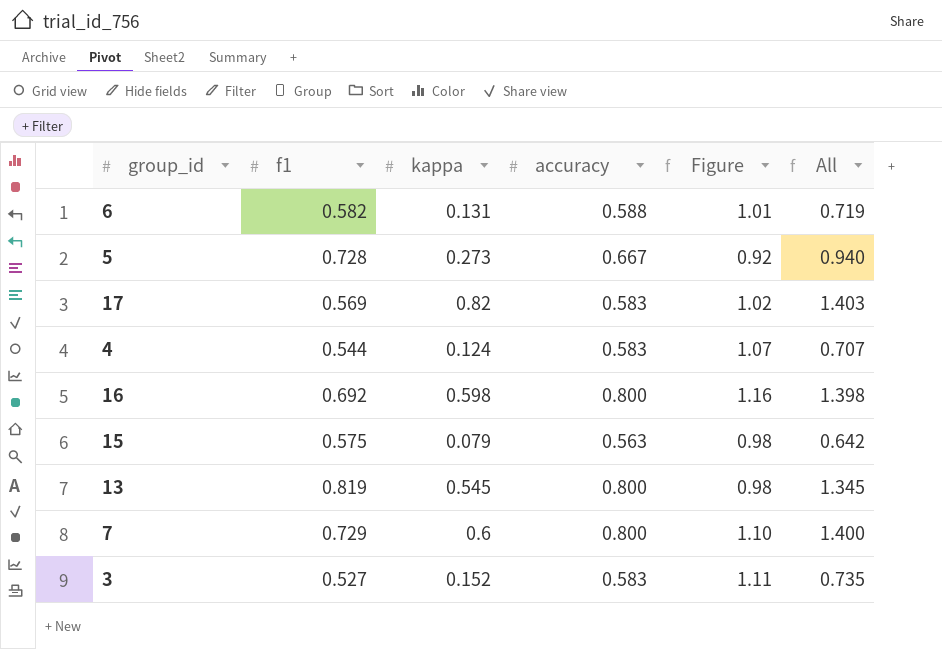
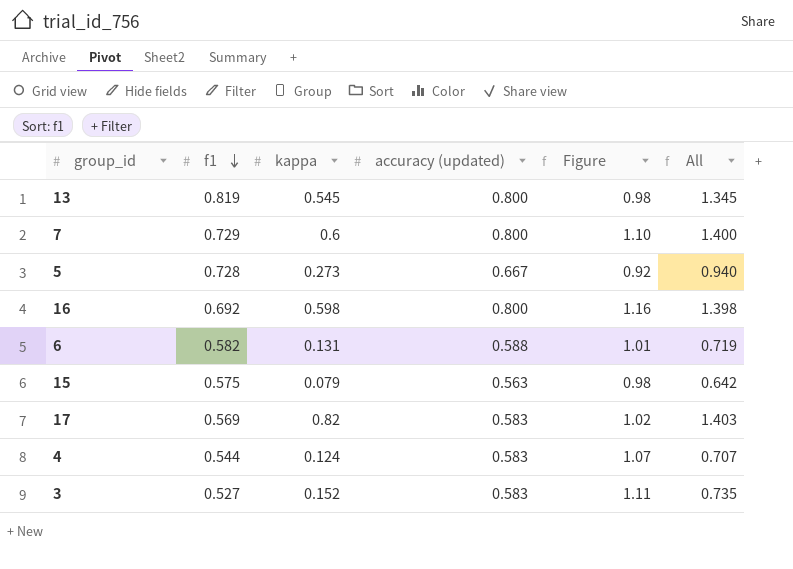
row order: none -> f1 descending
column name: accuracy -> accuracy (updated)

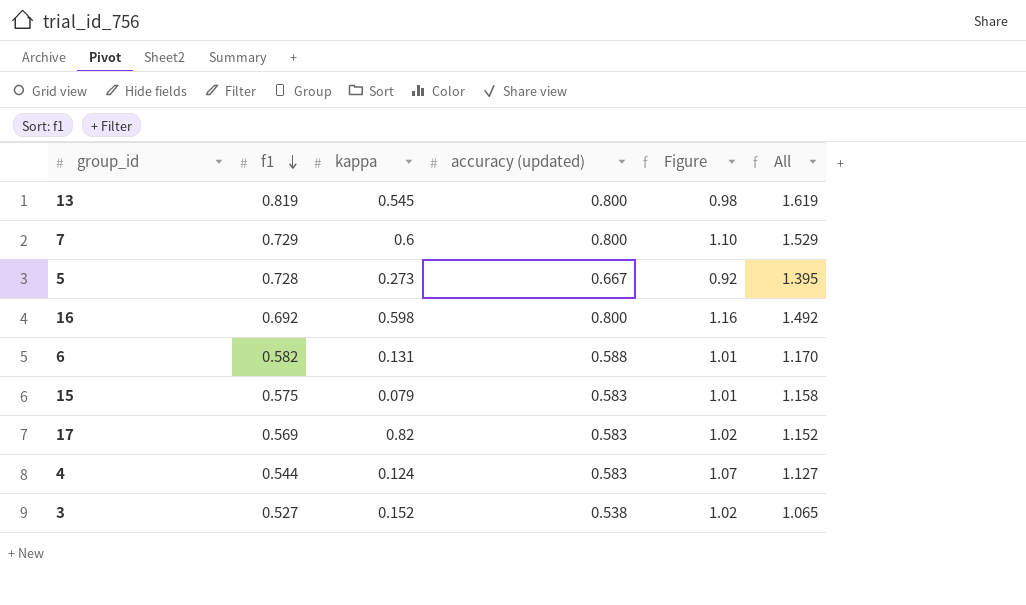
column All | formula: [kappa] + [accuracy (updated)] -> [f1] + [accuracy (updated)]
15 | accuracy (updated): 0.563 -> 0.583
15 | Figure: 0.98 -> 1.01
3 | accuracy (updated): 0.583 -> 0.538
3 | Figure: 1.11 -> 1.02

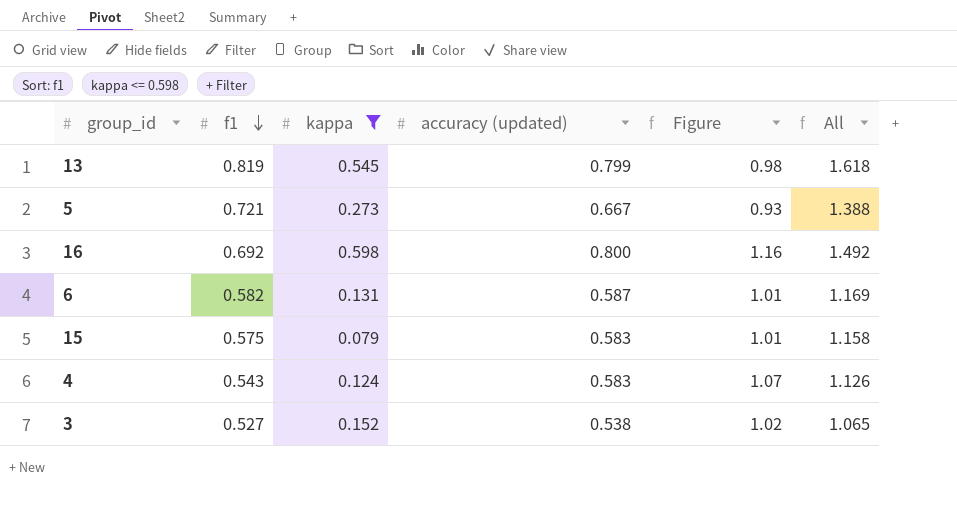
filter: none -> kappa <= 0.598
13 | accuracy (updated): 0.800 -> 0.799
13 | All: 1.619 -> 1.618
5 | f1: 0.728 -> 0.721
5 | Figure: 0.92 -> 0.93
5 | All: 1.395 -> 1.388
6 | accuracy (updated): 0.588 -> 0.587
6 | All: 1.170 -> 1.169
4 | f1: 0.544 -> 0.543
4 | All: 1.127 -> 1.126

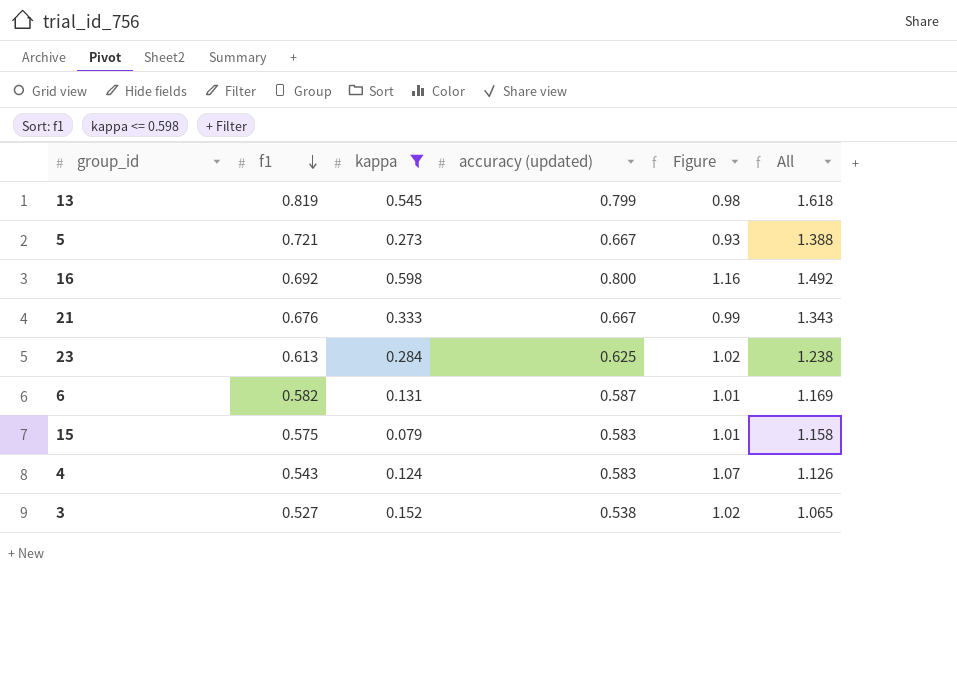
row 21: none -> 0.676 | 0.333 | 0.667 | 0.99 | 1.343
row 23: none -> 0.613 | 0.284 | 0.625 | 1.02 | 1.238

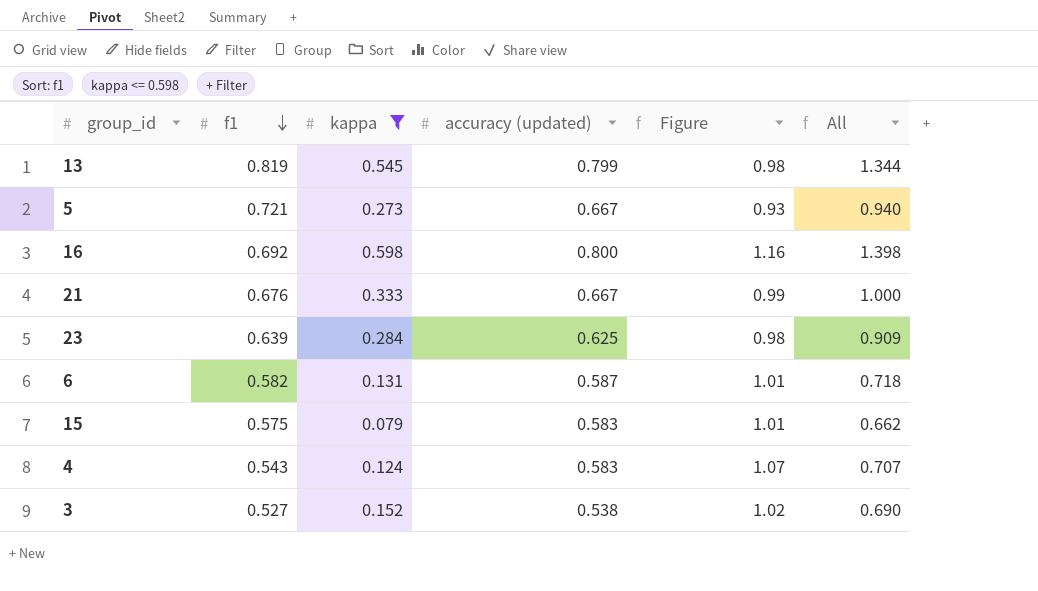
column All | formula: [f1] + [accuracy (updated)] -> [kappa] + [accuracy (updated)]
23 | f1: 0.613 -> 0.639
23 | Figure: 1.02 -> 0.98

